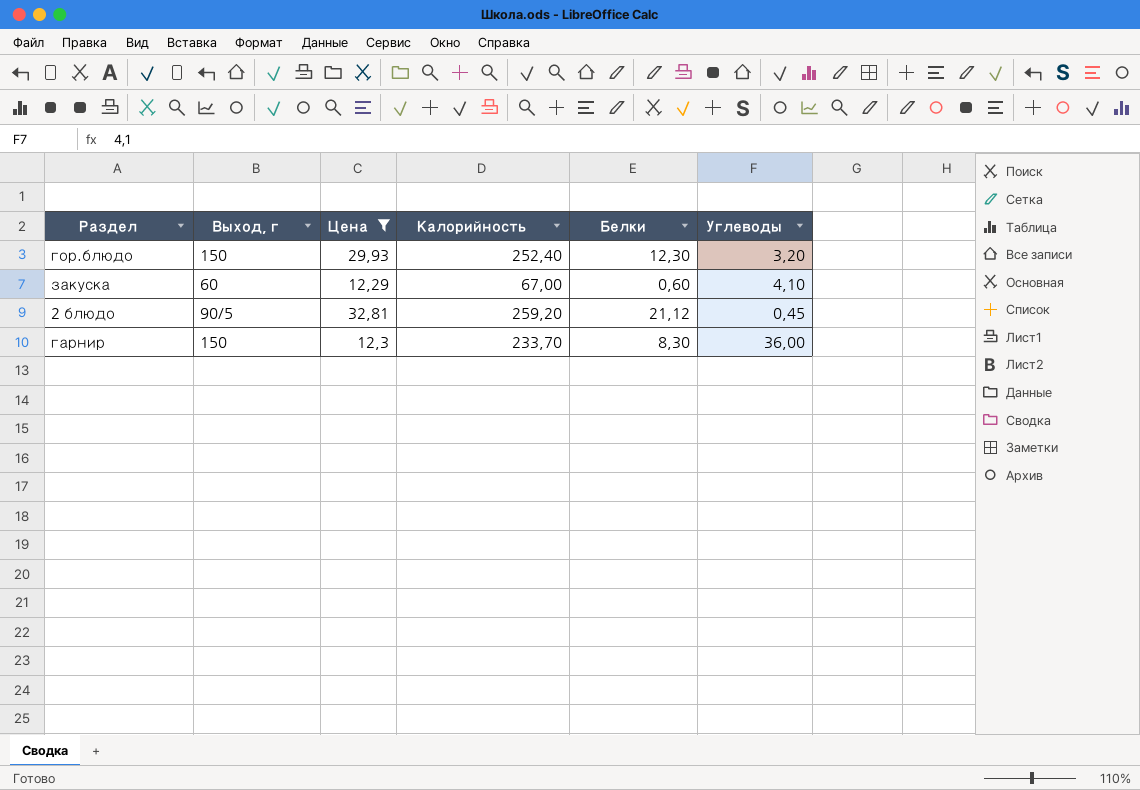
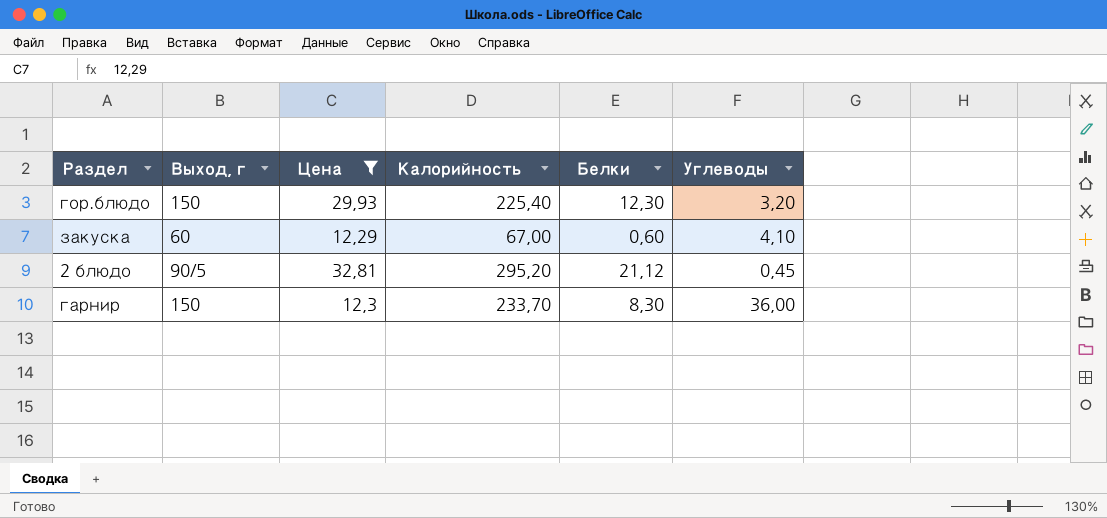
гор.блюдо | Калорийность: 252,40 -> 225,40
2 блюдо | Калорийность: 259,20 -> 295,20

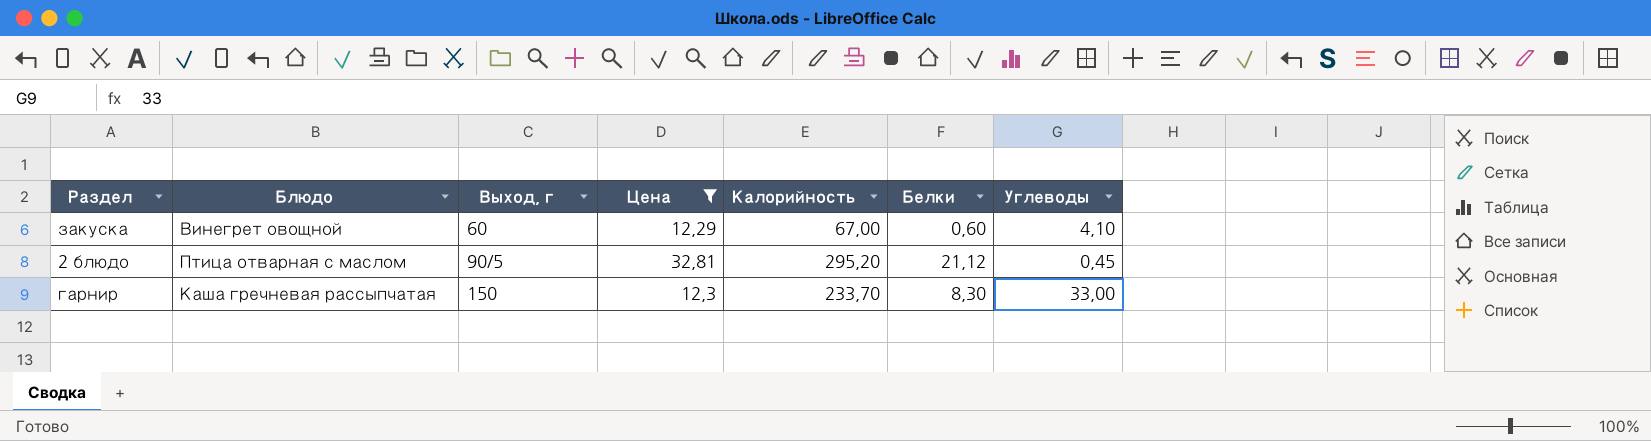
column Блюдо | position: none -> 2
row гор.блюдо: 150 | 29,93 | 225,40 | 12,30 | 3,20 -> none
гарнир | Углеводы: 36,00 -> 33,00

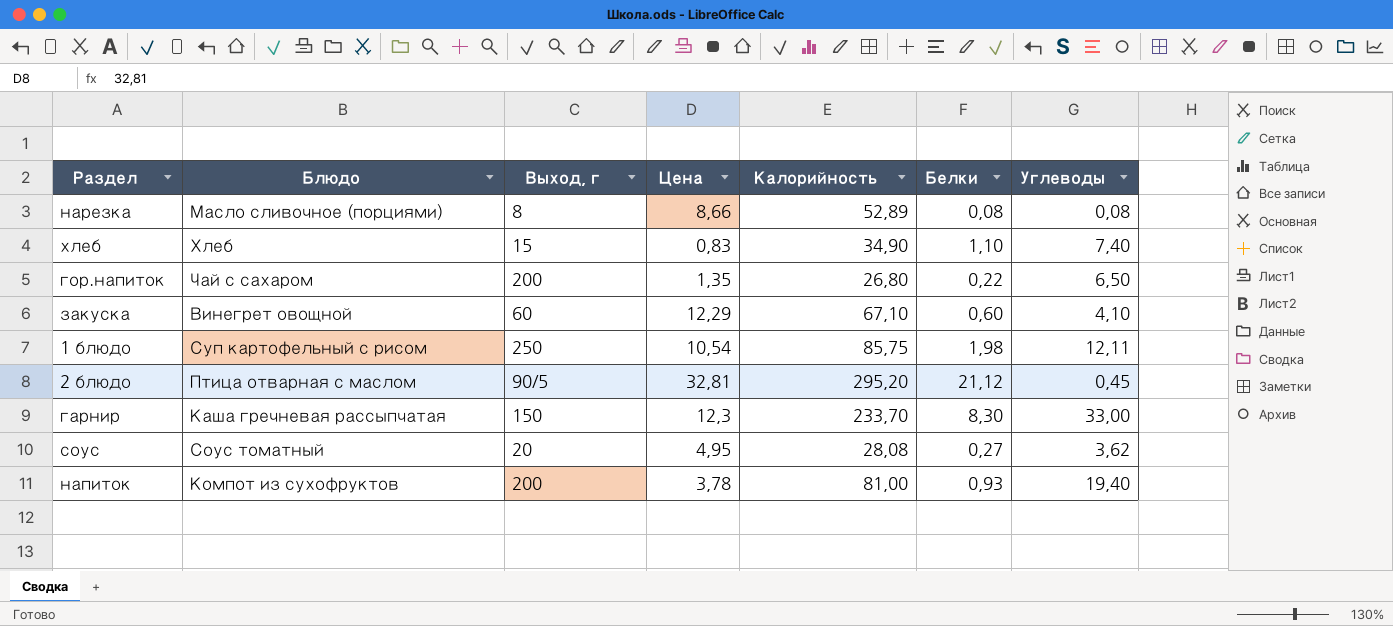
filter: Цена >= 12,29 -> none
закуска | Калорийность: 67,00 -> 67,10

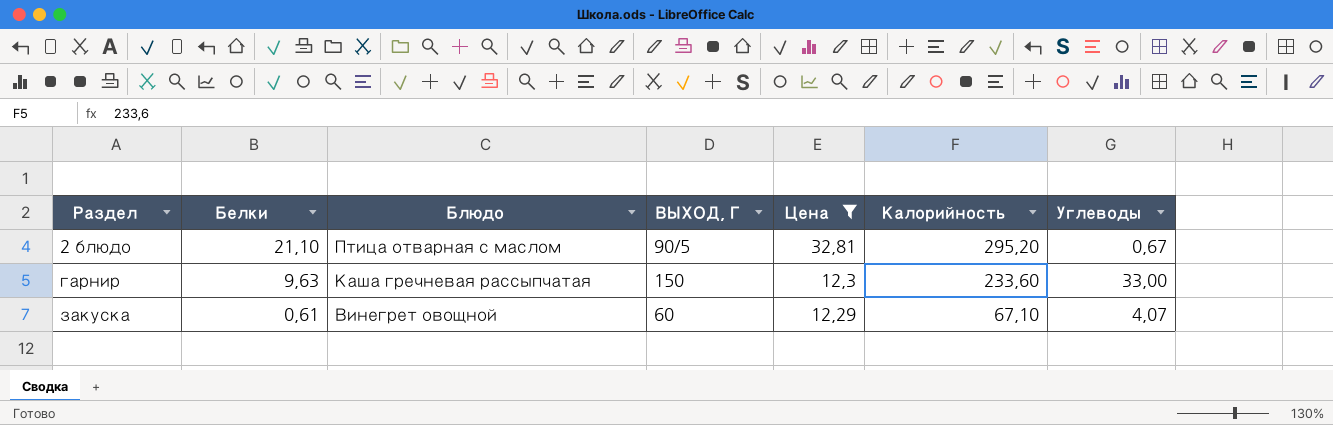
filter: none -> Цена >= 12,29
row order: none -> Раздел ascending
column Белки | position: 6 -> 2
column name: Выход, г -> ВЫХОД, Г
2 блюдо | Белки: 21,12 -> 21,10
2 блюдо | Углеводы: 0,45 -> 0,67
гарнир | Белки: 8,30 -> 9,63
гарнир | Калорийность: 233,70 -> 233,60
закуска | Белки: 0,60 -> 0,61
закуска | Углеводы: 4,10 -> 4,07

